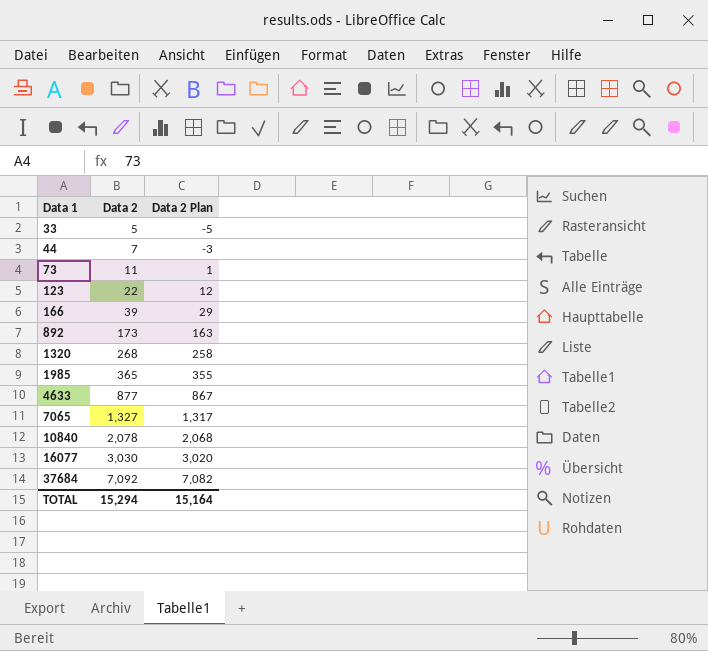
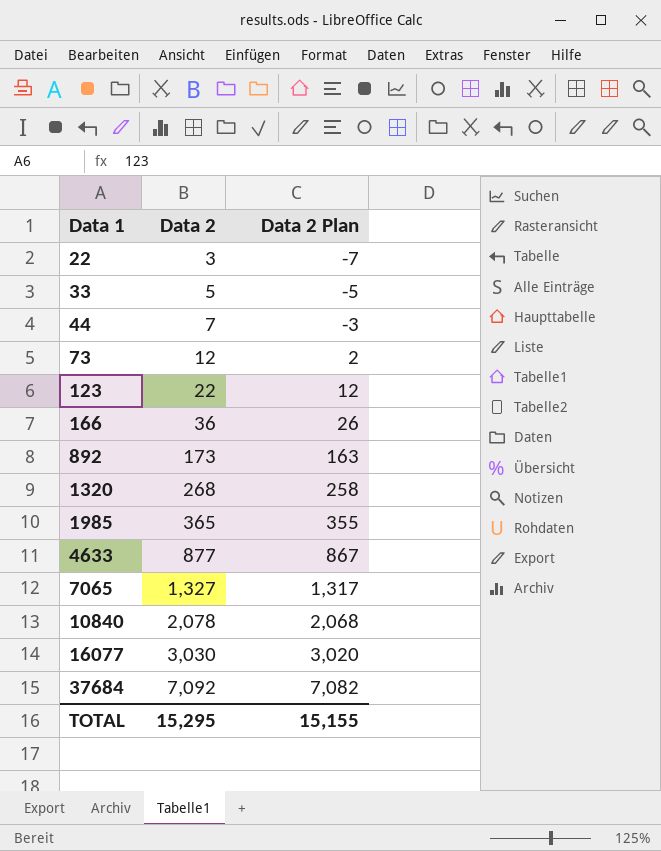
row 22: none -> 3 | -7
73 | Data 2: 11 -> 12
73 | Data 2 Plan: 1 -> 2
166 | Data 2: 39 -> 36
166 | Data 2 Plan: 29 -> 26
TOTAL | Data 2: 15,294 -> 15,295
TOTAL | Data 2 Plan: 15,164 -> 15,155

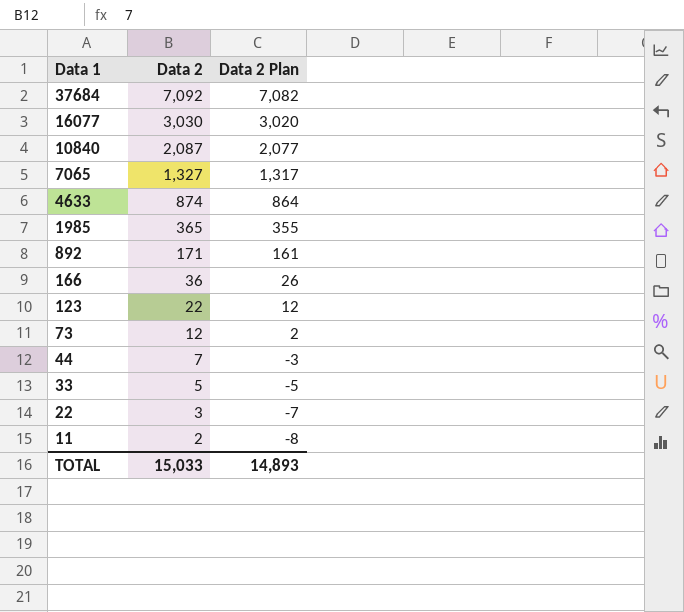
row order: Data 1 ascending -> Data 1 descending
row 1320: 268 | 258 -> none
10840 | Data 2: 2,078 -> 2,087
10840 | Data 2 Plan: 2,068 -> 2,077
4633 | Data 2: 877 -> 874
4633 | Data 2 Plan: 867 -> 864
892 | Data 2: 173 -> 171
892 | Data 2 Plan: 163 -> 161
row 11: none -> 2 | -8
TOTAL | Data 2: 15,295 -> 15,033
TOTAL | Data 2 Plan: 15,155 -> 14,893

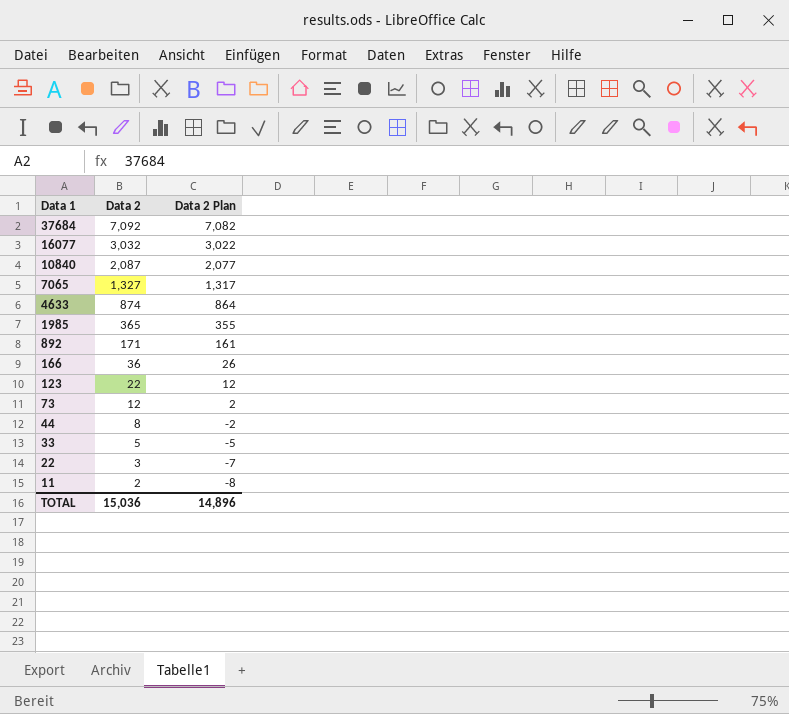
16077 | Data 2: 3,030 -> 3,032
16077 | Data 2 Plan: 3,020 -> 3,022
44 | Data 2: 7 -> 8
44 | Data 2 Plan: -3 -> -2
TOTAL | Data 2: 15,033 -> 15,036
TOTAL | Data 2 Plan: 14,893 -> 14,896

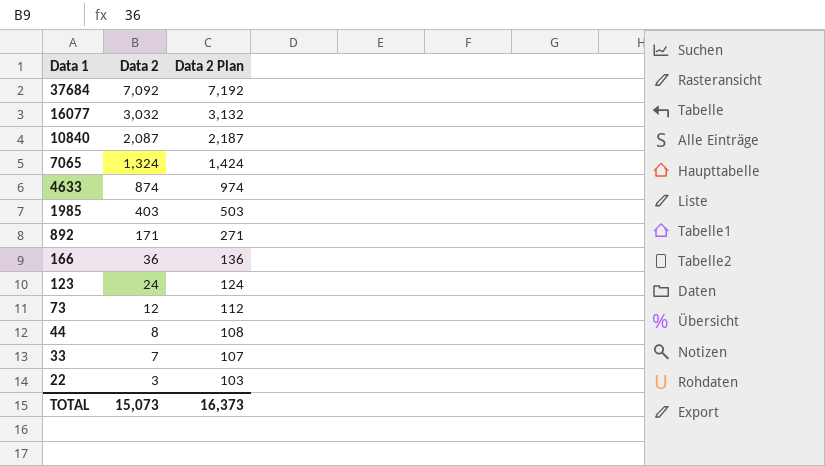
column Data 2 Plan | formula: [Data 2] - 10 -> [Data 2] + 100
row 11: 2 | -8 -> none
7065 | Data 2: 1,327 -> 1,324
1985 | Data 2: 365 -> 403
123 | Data 2: 22 -> 24
33 | Data 2: 5 -> 7
TOTAL | Data 2: 15,036 -> 15,073
TOTAL | Data 2 Plan: 14,896 -> 16,373

